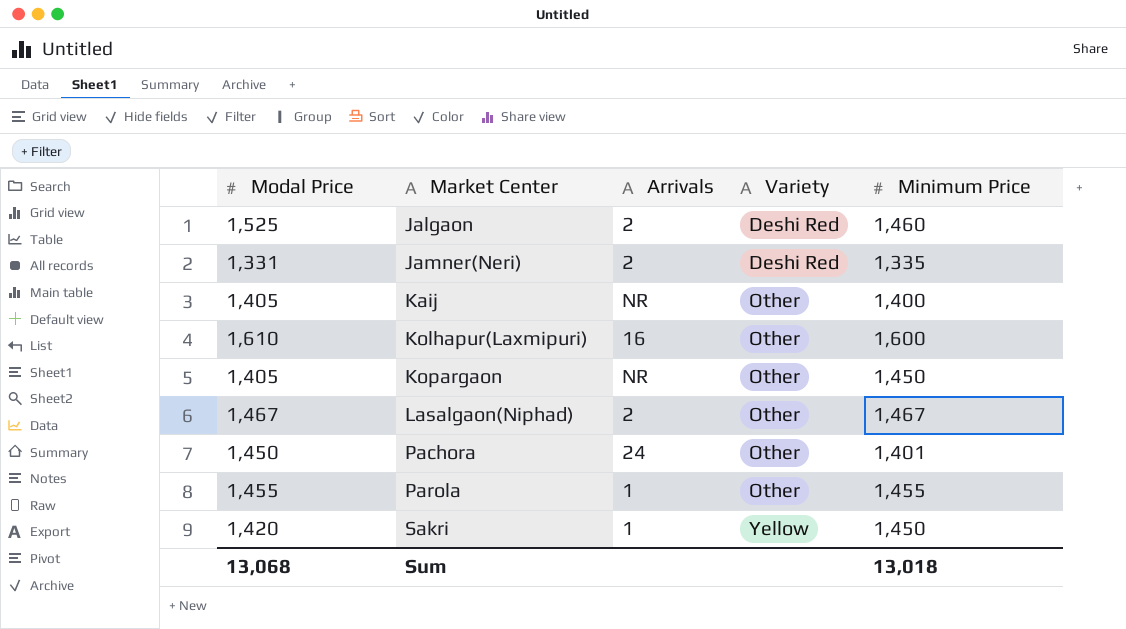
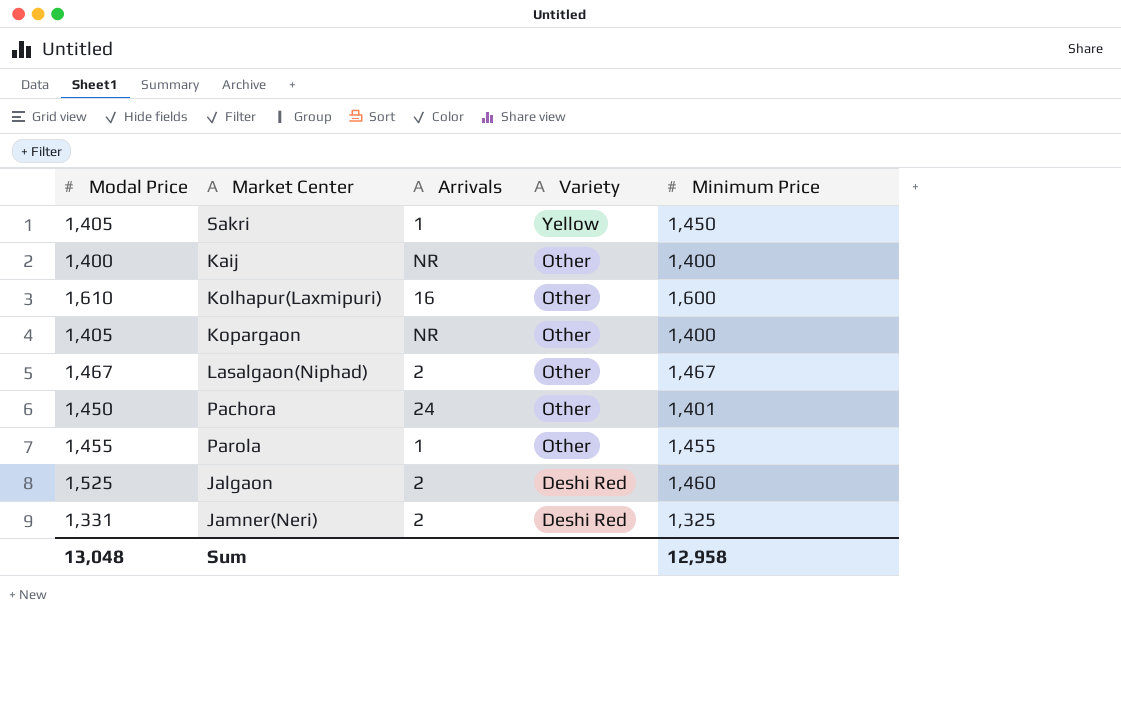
row order: Market Center ascending -> Variety descending
Sakri | Modal Price: 1,420 -> 1,405
Kaij | Modal Price: 1,405 -> 1,400
Kopargaon | Minimum Price: 1,450 -> 1,400
Jamner(Neri) | Minimum Price: 1,335 -> 1,325
Sum | Modal Price: 13,068 -> 13,048
Sum | Minimum Price: 13,018 -> 12,958

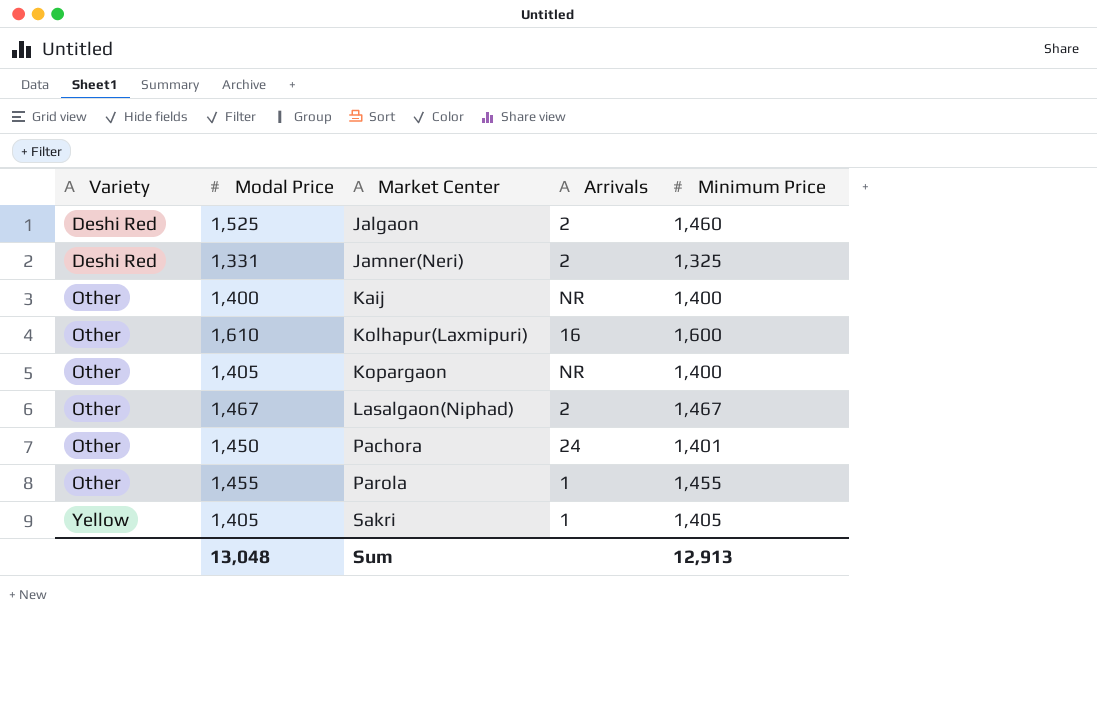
row order: Variety descending -> Variety ascending
column Variety | position: 4 -> 1
Sakri | Minimum Price: 1,450 -> 1,405
Sum | Minimum Price: 12,958 -> 12,913

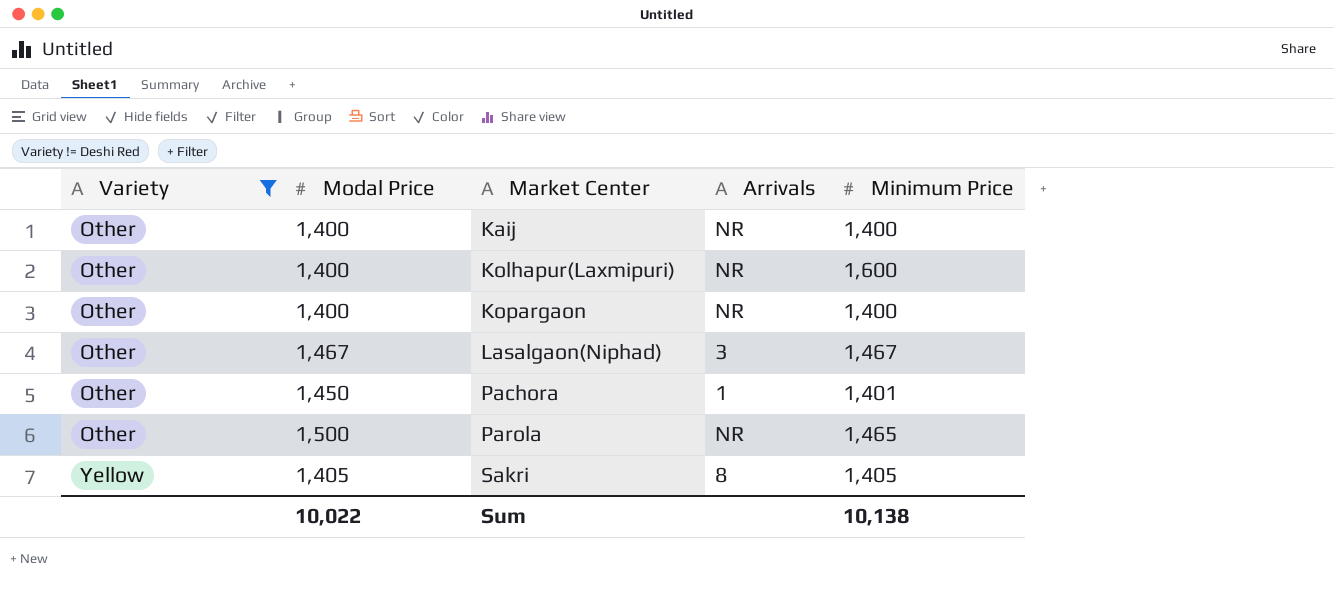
filter: none -> Variety != Deshi Red
Kolhapur(Laxmipuri) | Modal Price: 1,610 -> 1,400
Kolhapur(Laxmipuri) | Arrivals: 16 -> NR
Kopargaon | Modal Price: 1,405 -> 1,400
Lasalgaon(Niphad) | Arrivals: 2 -> 3
Pachora | Arrivals: 24 -> 1
Parola | Modal Price: 1,455 -> 1,500
Parola | Arrivals: 1 -> NR
Parola | Minimum Price: 1,455 -> 1,465
Sakri | Arrivals: 1 -> 8
Sum | Modal Price: 13,048 -> 10,022
Sum | Minimum Price: 12,913 -> 10,138

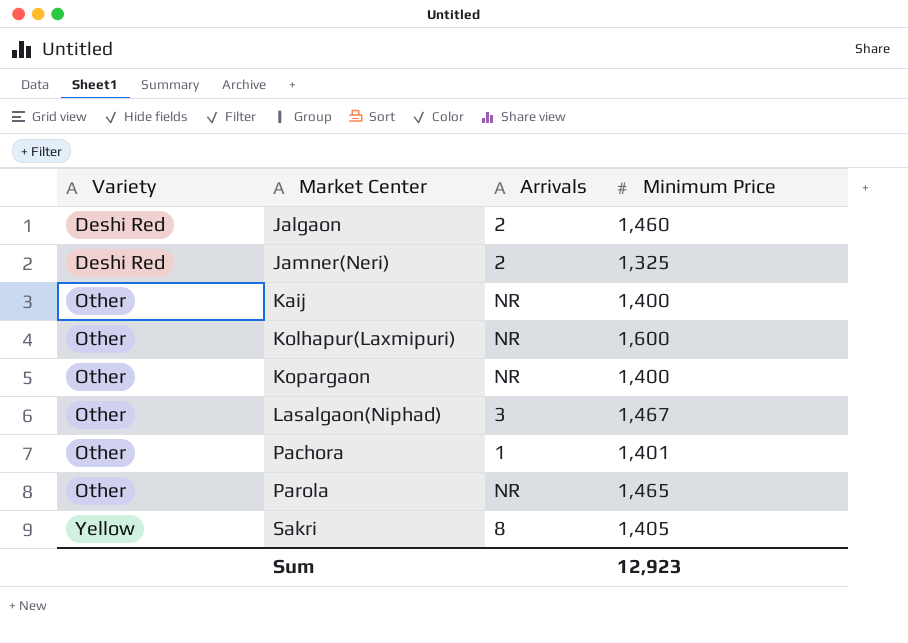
filter: Variety != Deshi Red -> none
column Modal Price | position: 2 -> none
Sum | Minimum Price: 10,138 -> 12,923

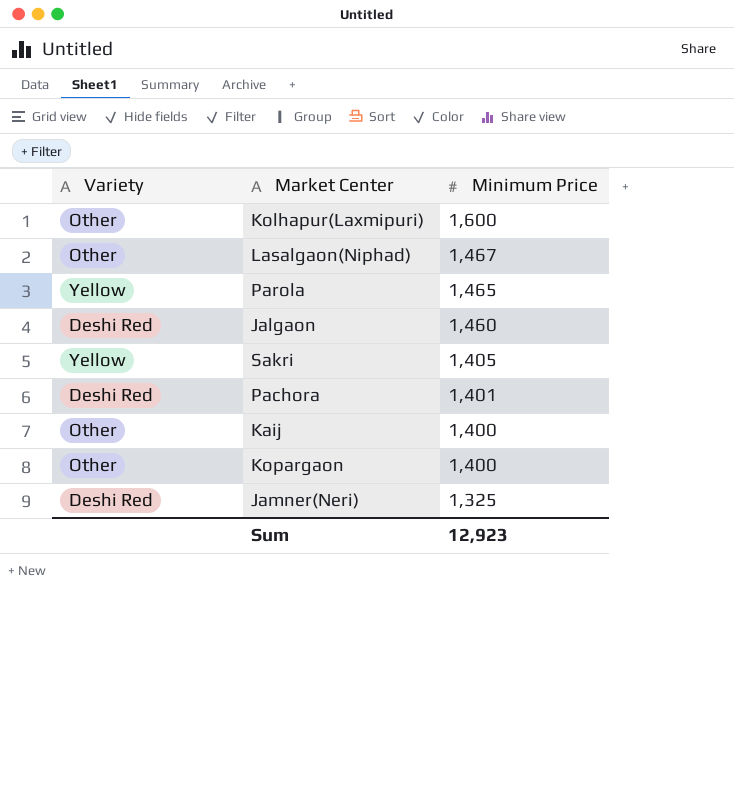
row order: Variety ascending -> Minimum Price descending
column Arrivals | position: 3 -> none
Parola | Variety: Other -> Yellow
Pachora | Variety: Other -> Deshi Red

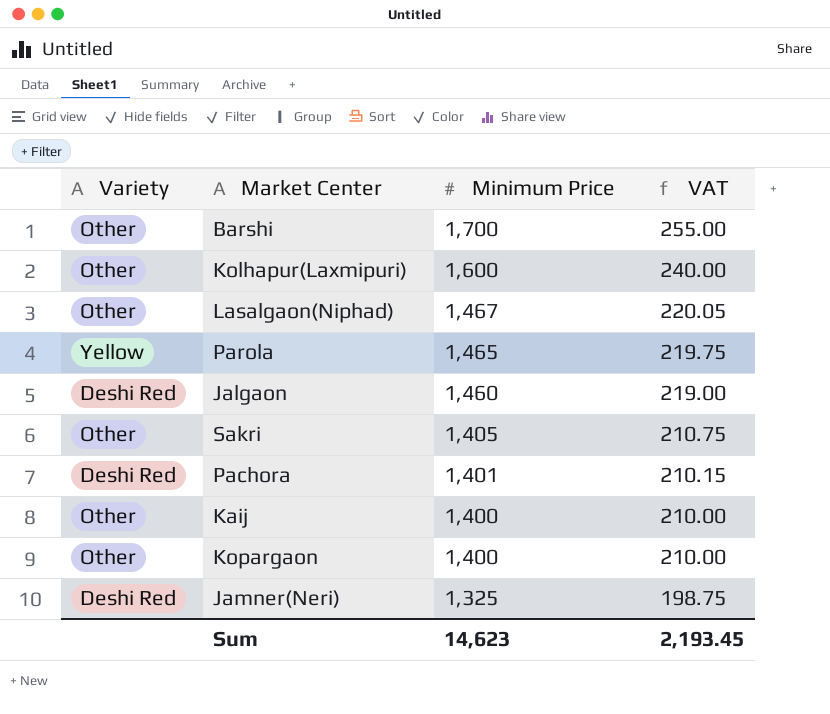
column VAT | formula: none -> [Minimum Price] * 0.15
row Barshi: none -> Other | 1,700 | 255.00
Sakri | Variety: Yellow -> Other
Sum | Minimum Price: 12,923 -> 14,623

